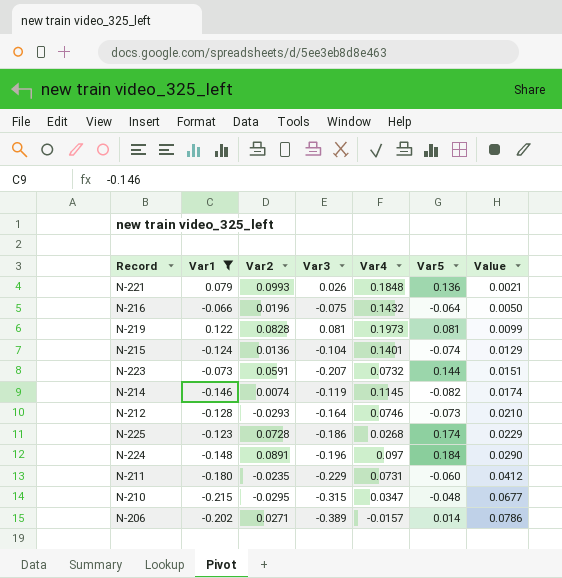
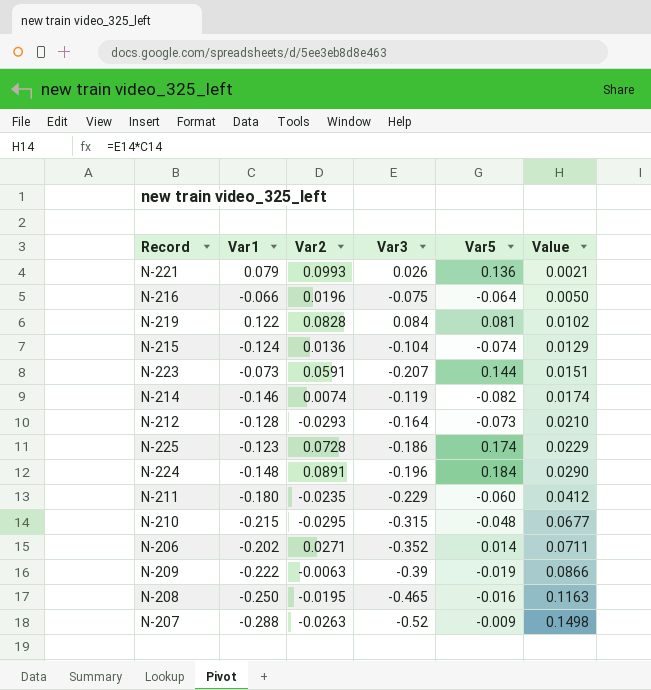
filter: Var1 >= -0.215 -> none
column Var4 | position: 5 -> none
N-219 | Var3: 0.081 -> 0.084
N-219 | Value: 0.0099 -> 0.0102
N-206 | Var3: -0.389 -> -0.352
N-206 | Value: 0.0786 -> 0.0711

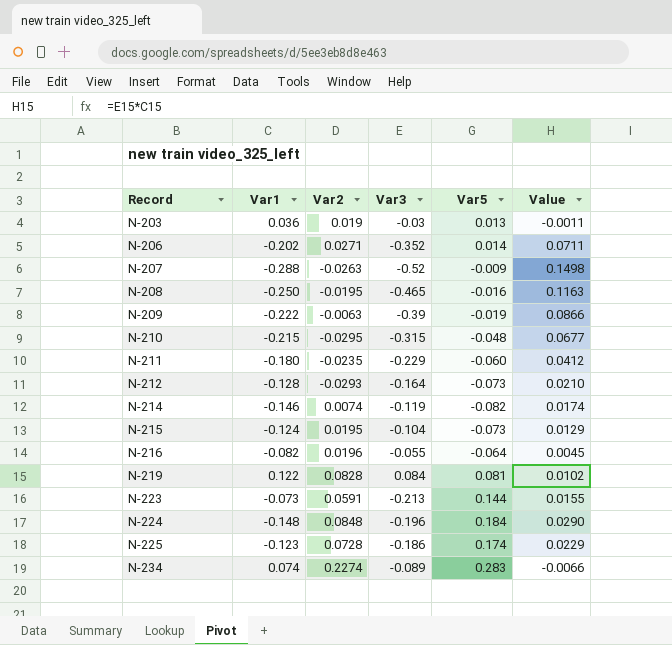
row order: Value ascending -> Record ascending
row N-221: 0.079 | 0.0993 | 0.026 | 0.136 | 0.0021 -> none
row N-203: none -> 0.036 | 0.019 | -0.03 | 0.013 | -0.0011
N-215 | Var2: 0.0136 -> 0.0195
N-215 | Var5: -0.074 -> -0.073
N-216 | Var1: -0.066 -> -0.082
N-216 | Var3: -0.075 -> -0.055
N-216 | Value: 0.0050 -> 0.0045
N-223 | Var3: -0.207 -> -0.213
N-223 | Value: 0.0151 -> 0.0155
N-224 | Var2: 0.0891 -> 0.0848
row N-234: none -> 0.074 | 0.2274 | -0.089 | 0.283 | -0.0066

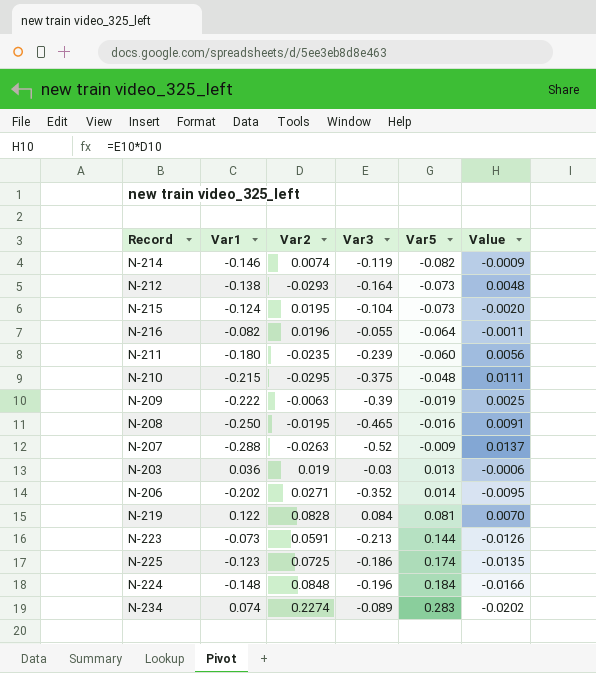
row order: Record ascending -> Var5 ascending
column Value | formula: [Var1] * [Var3] -> [Var2] * [Var3]
N-212 | Var1: -0.128 -> -0.138
N-211 | Var3: -0.229 -> -0.239
N-210 | Var3: -0.315 -> -0.375
N-225 | Var2: 0.0728 -> 0.0725

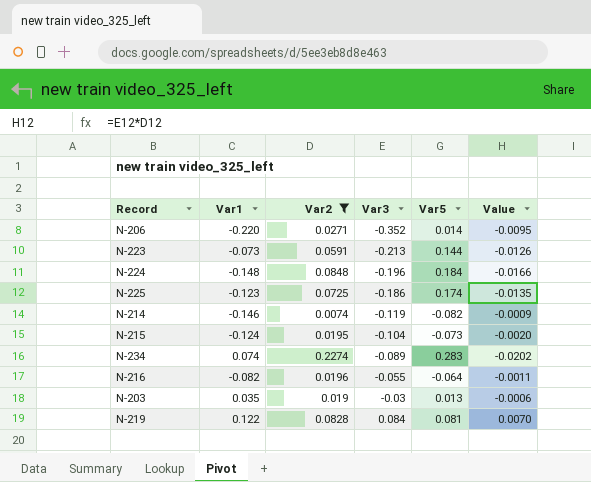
filter: none -> Var2 >= 0.0074
row order: Var5 ascending -> Var3 ascending
N-206 | Var1: -0.202 -> -0.220
N-203 | Var1: 0.036 -> 0.035

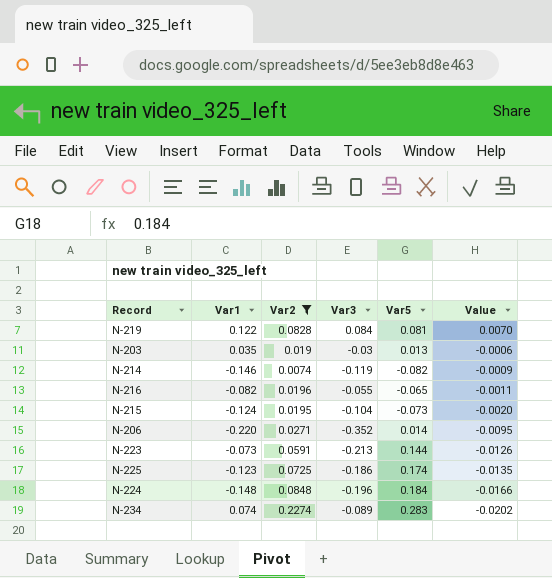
row order: Var3 ascending -> Value descending
N-216 | Var5: -0.064 -> -0.065

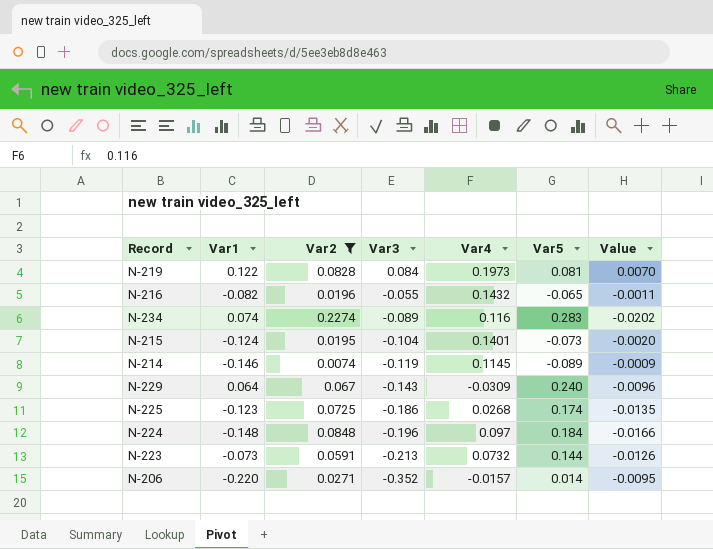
row order: Value descending -> Var3 descending
column Var4 | position: none -> 5
row N-203: 0.035 | 0.019 | -0.03 | 0.013 | -0.0006 -> none
N-214 | Var5: -0.082 -> -0.089
row N-229: none -> 0.064 | 0.067 | -0.143 | -0.0309 | 0.240 | -0.0096

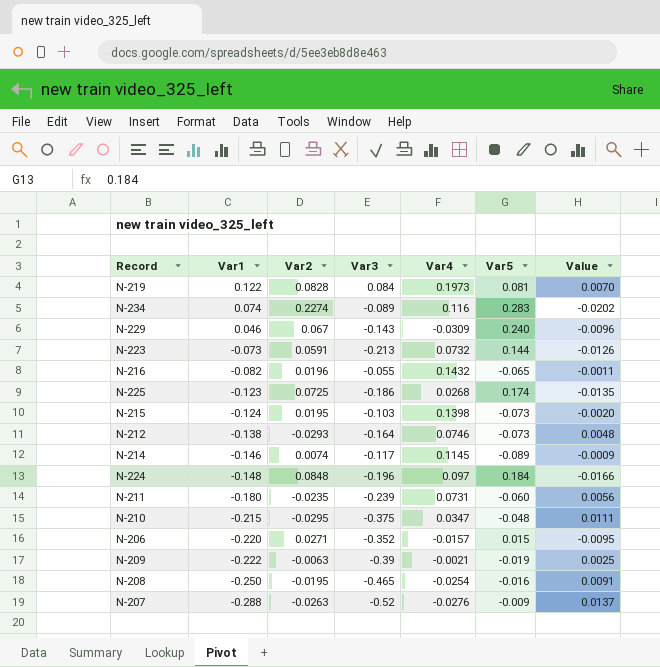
filter: Var2 >= 0.0074 -> none
row order: Var3 descending -> Var1 descending
N-229 | Var1: 0.064 -> 0.046
N-215 | Var3: -0.104 -> -0.103
N-215 | Var4: 0.1401 -> 0.1398
N-214 | Var3: -0.119 -> -0.117
N-206 | Var5: 0.014 -> 0.015

